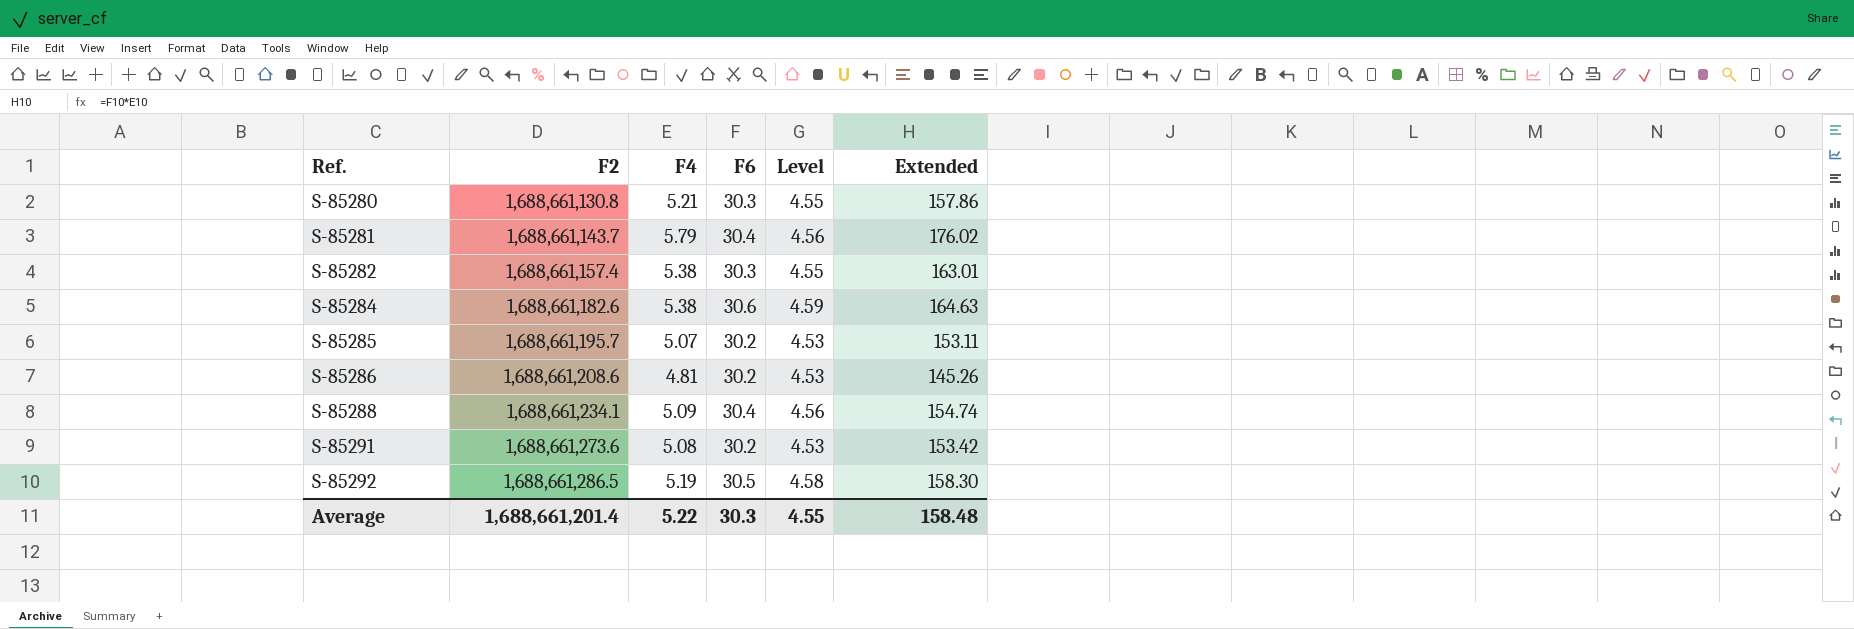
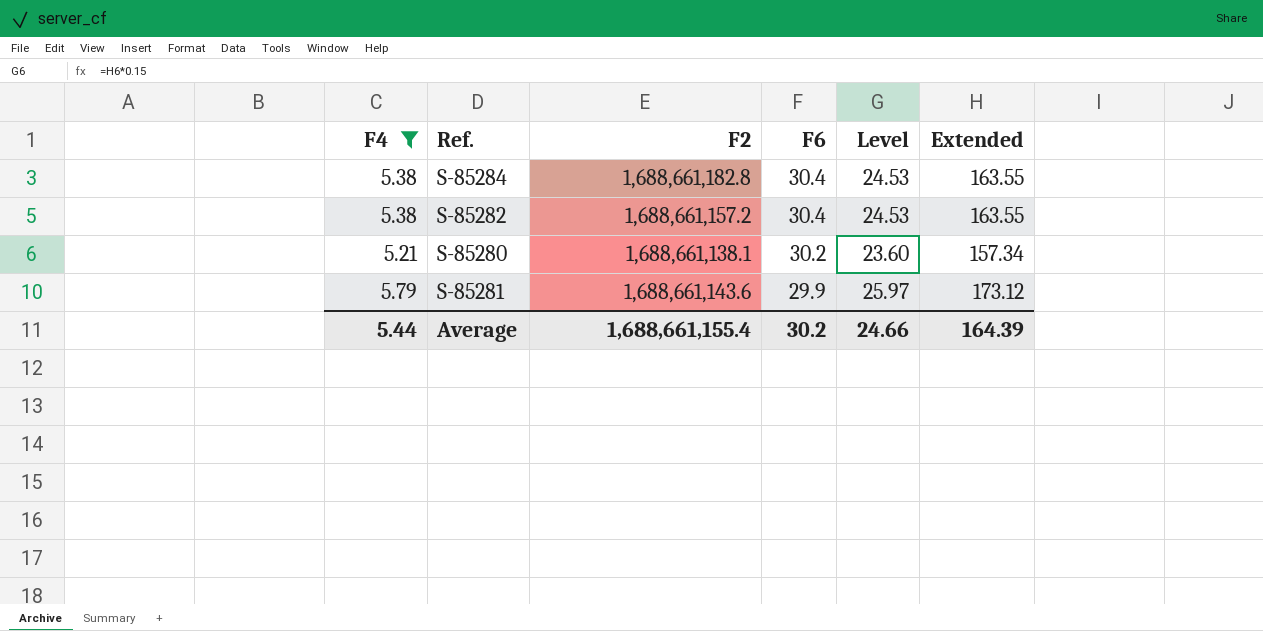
filter: none -> F4 >= 5.21
row order: Ref. ascending -> F6 descending
column F4 | position: 3 -> 1
column Level | formula: [F6] * 0.15 -> [Extended] * 0.15
S-85284 | F2: 1,688,661,182.6 -> 1,688,661,182.8
S-85284 | F6: 30.6 -> 30.4
S-85284 | Extended: 164.63 -> 163.55
S-85282 | F2: 1,688,661,157.4 -> 1,688,661,157.2
S-85282 | F6: 30.3 -> 30.4
S-85282 | Extended: 163.01 -> 163.55
S-85280 | F2: 1,688,661,130.8 -> 1,688,661,138.1
S-85280 | F6: 30.3 -> 30.2
S-85280 | Extended: 157.86 -> 157.34
S-85281 | F2: 1,688,661,143.7 -> 1,688,661,143.6
S-85281 | F6: 30.4 -> 29.9
S-85281 | Extended: 176.02 -> 173.12
Average | F4: 5.22 -> 5.44
Average | F2: 1,688,661,201.4 -> 1,688,661,155.4
Average | F6: 30.3 -> 30.2
Average | Level: 4.55 -> 24.66
Average | Extended: 158.48 -> 164.39

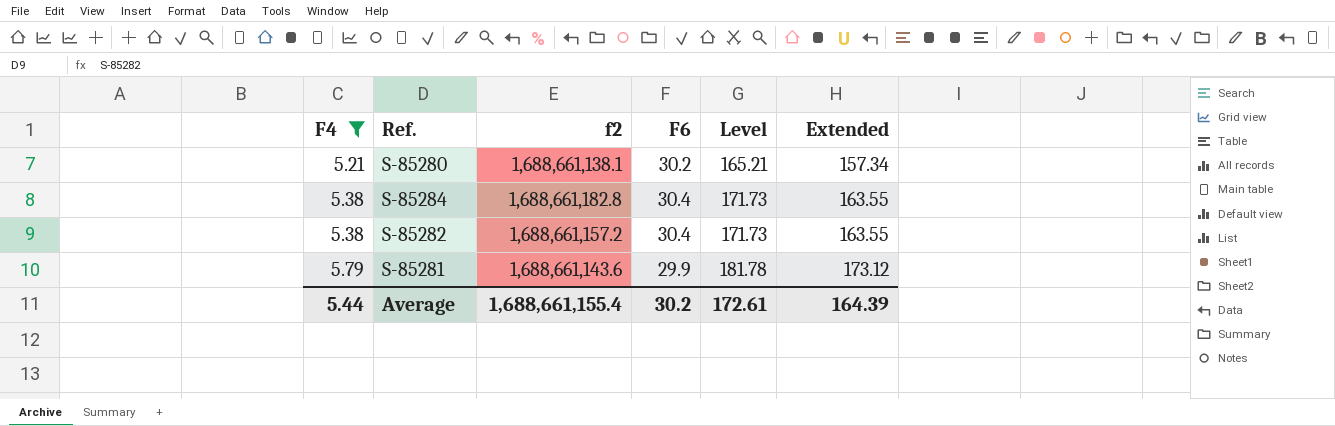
row order: F6 descending -> F4 ascending
column name: F2 -> f2
column Level | formula: [Extended] * 0.15 -> [Extended] * 1.05
Average | Level: 24.66 -> 172.61

